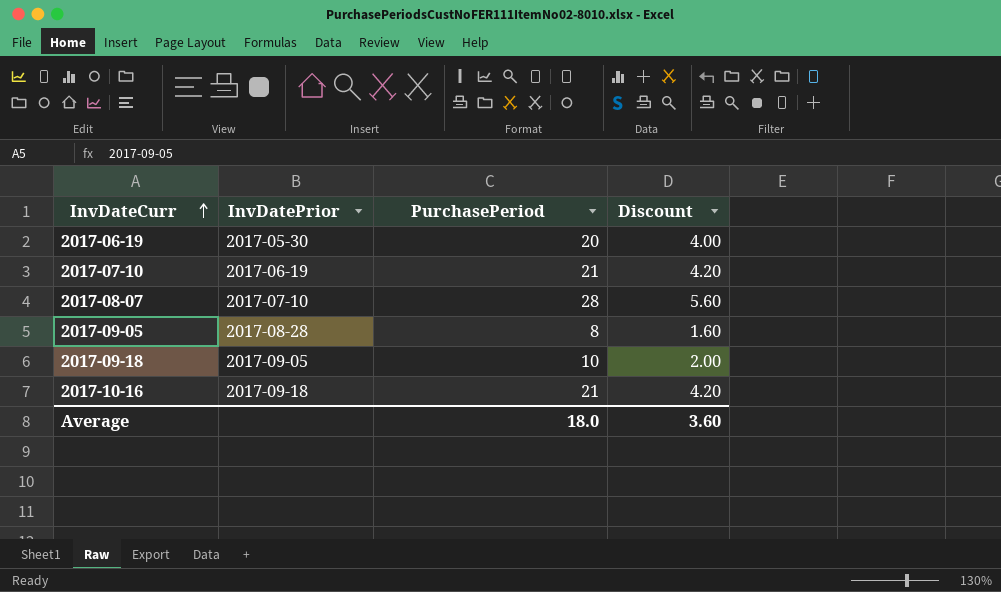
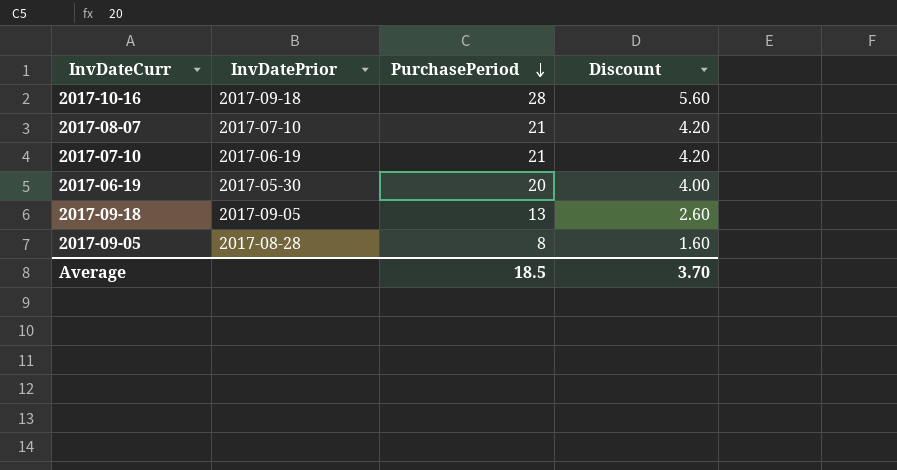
row order: InvDateCurr ascending -> PurchasePeriod descending
2017-10-16 | PurchasePeriod: 21 -> 28
2017-10-16 | Discount: 4.20 -> 5.60
2017-08-07 | PurchasePeriod: 28 -> 21
2017-08-07 | Discount: 5.60 -> 4.20
2017-09-18 | PurchasePeriod: 10 -> 13
2017-09-18 | Discount: 2.00 -> 2.60
Average | PurchasePeriod: 18.0 -> 18.5
Average | Discount: 3.60 -> 3.70

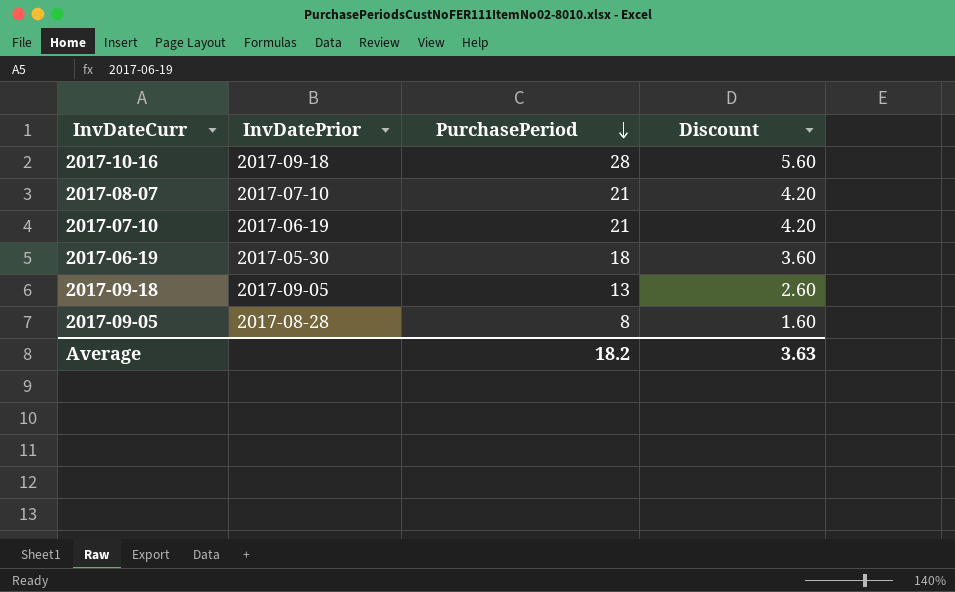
2017-06-19 | PurchasePeriod: 20 -> 18
2017-06-19 | Discount: 4.00 -> 3.60
Average | PurchasePeriod: 18.5 -> 18.2
Average | Discount: 3.70 -> 3.63

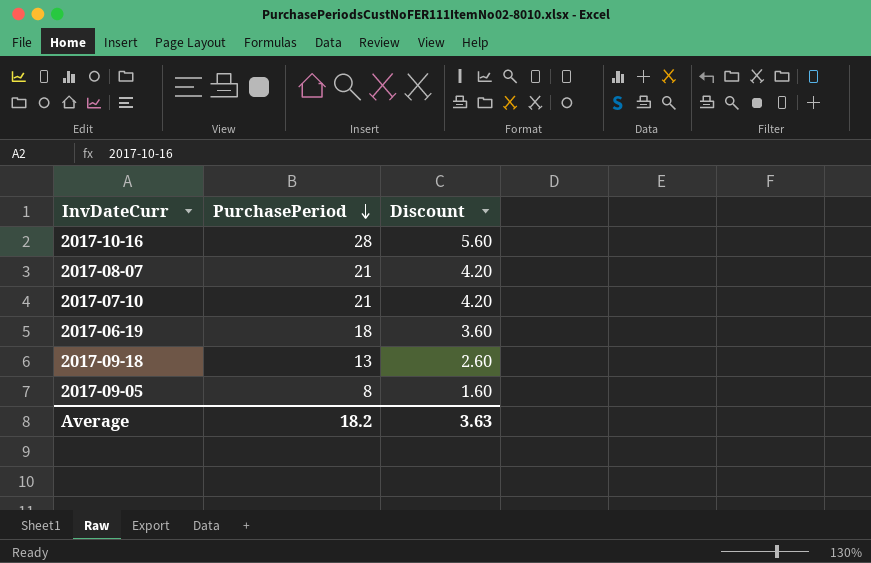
column InvDatePrior | position: 2 -> none

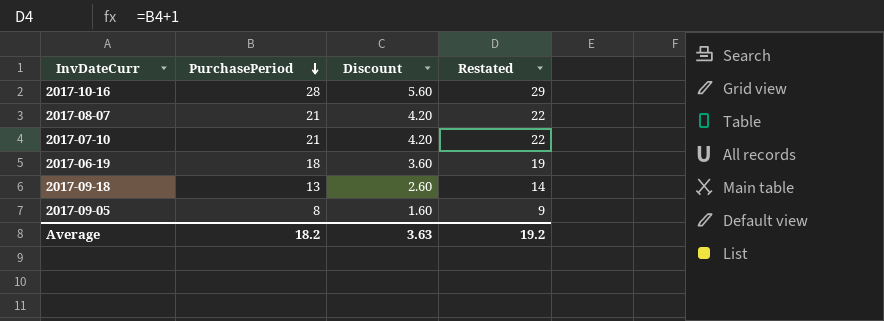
column Restated | formula: none -> [PurchasePeriod] + 1

